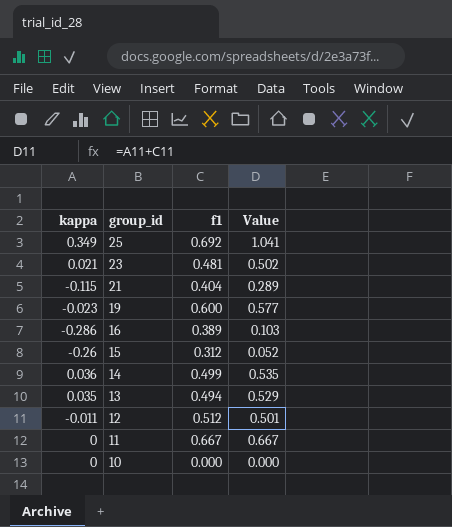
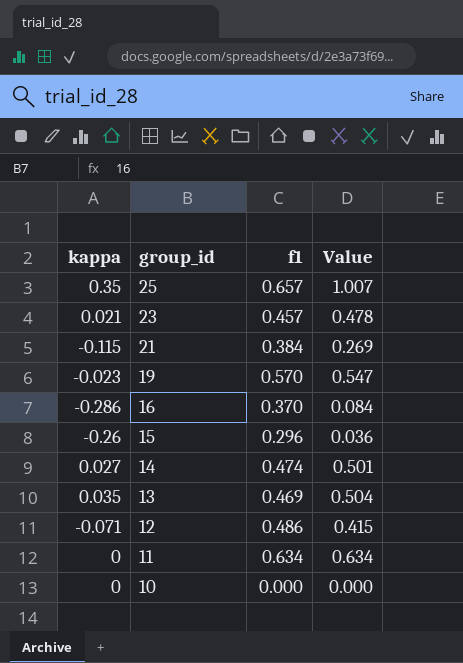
25 | kappa: 0.349 -> 0.35
25 | f1: 0.692 -> 0.657
25 | Value: 1.041 -> 1.007
23 | f1: 0.481 -> 0.457
23 | Value: 0.502 -> 0.478
21 | f1: 0.404 -> 0.384
21 | Value: 0.289 -> 0.269
19 | f1: 0.600 -> 0.570
19 | Value: 0.577 -> 0.547
16 | f1: 0.389 -> 0.370
16 | Value: 0.103 -> 0.084
15 | f1: 0.312 -> 0.296
15 | Value: 0.052 -> 0.036
14 | kappa: 0.036 -> 0.027
14 | f1: 0.499 -> 0.474
14 | Value: 0.535 -> 0.501
13 | f1: 0.494 -> 0.469
13 | Value: 0.529 -> 0.504
12 | kappa: -0.011 -> -0.071
12 | f1: 0.512 -> 0.486
12 | Value: 0.501 -> 0.415
11 | f1: 0.667 -> 0.634
11 | Value: 0.667 -> 0.634

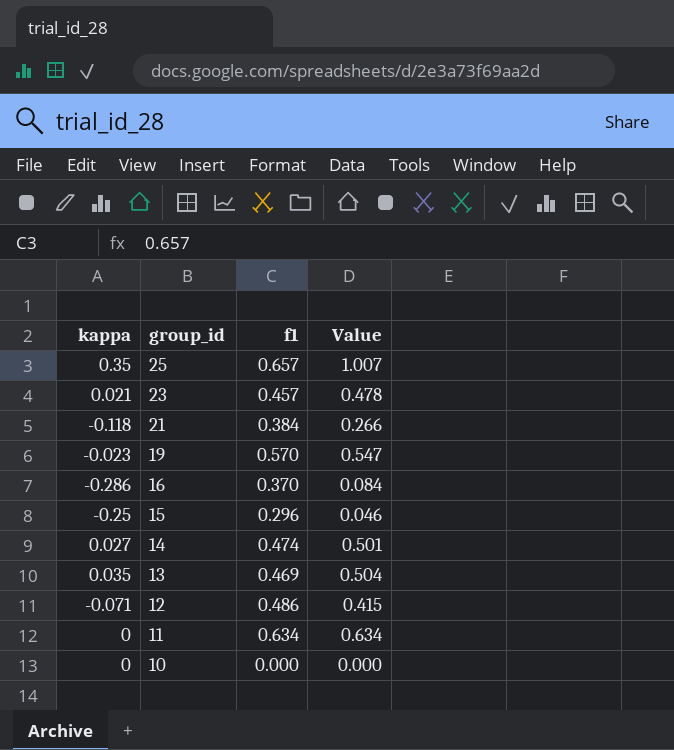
21 | kappa: -0.115 -> -0.118
21 | Value: 0.269 -> 0.266
15 | kappa: -0.26 -> -0.25
15 | Value: 0.036 -> 0.046

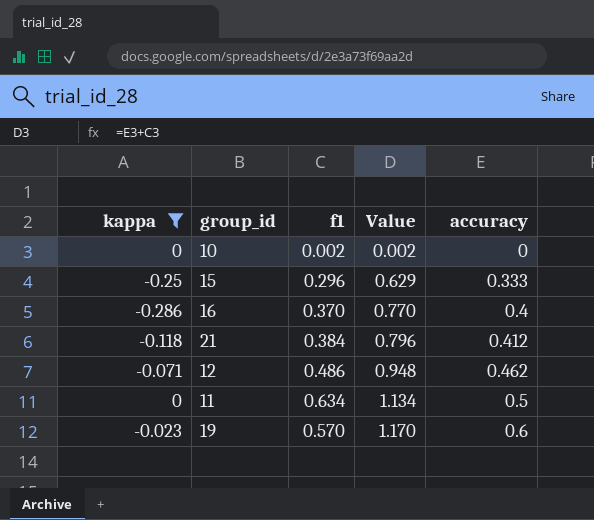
filter: none -> kappa <= 0
row order: group_id descending -> Value ascending
column Value | formula: [kappa] + [f1] -> [f1] + [accuracy]
column accuracy | position: none -> 5
10 | f1: 0.000 -> 0.002

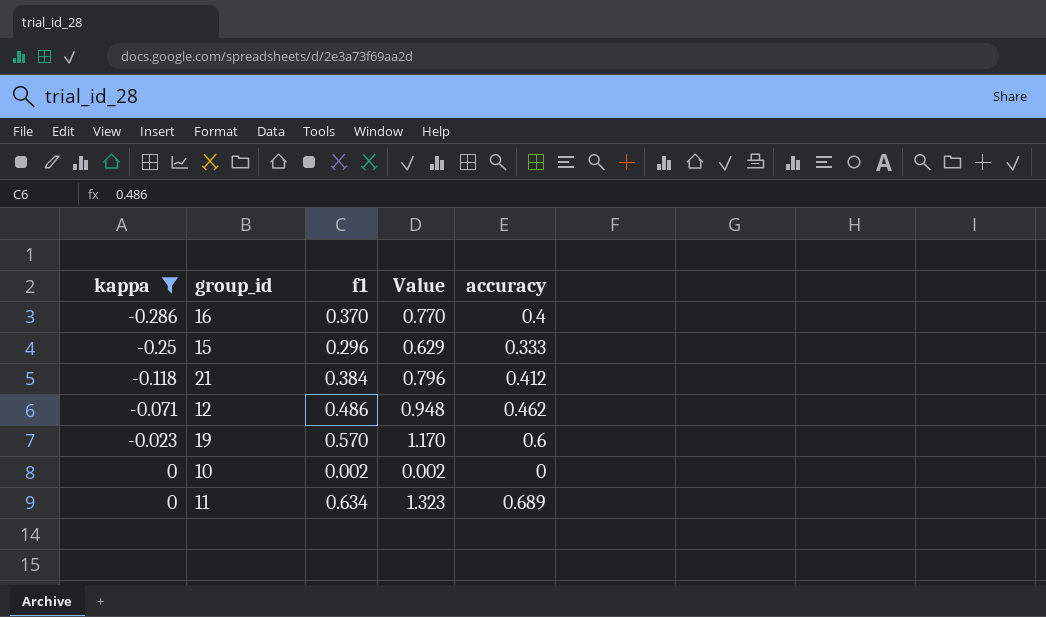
row order: Value ascending -> kappa ascending
11 | Value: 1.134 -> 1.323
11 | accuracy: 0.5 -> 0.689

